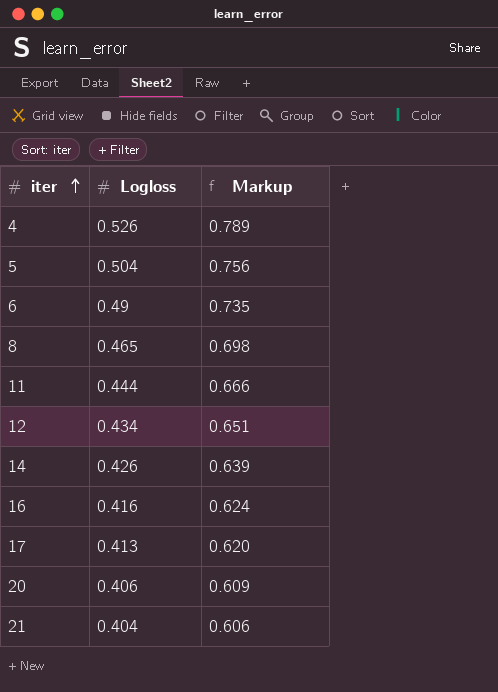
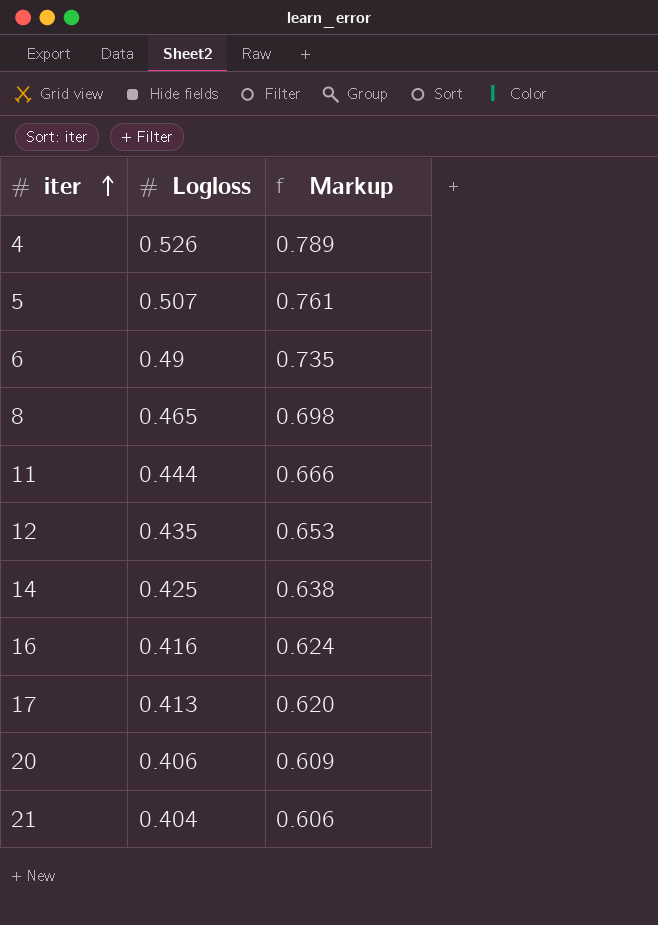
5 | Logloss: 0.504 -> 0.507
5 | Markup: 0.756 -> 0.761
12 | Logloss: 0.434 -> 0.435
12 | Markup: 0.651 -> 0.653
14 | Logloss: 0.426 -> 0.425
14 | Markup: 0.639 -> 0.638

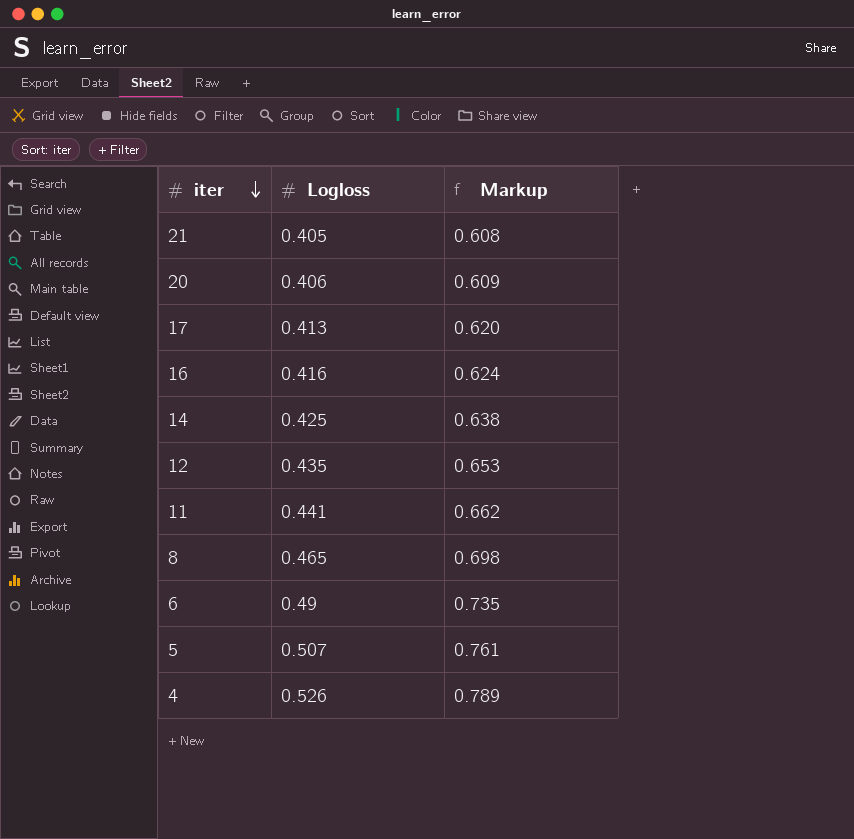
row order: iter ascending -> iter descending
21 | Logloss: 0.404 -> 0.405
21 | Markup: 0.606 -> 0.608
11 | Logloss: 0.444 -> 0.441
11 | Markup: 0.666 -> 0.662

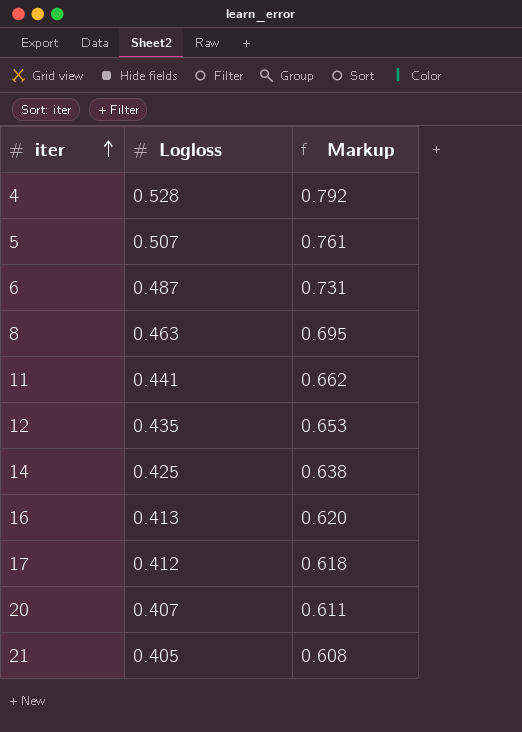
row order: iter descending -> iter ascending
4 | Logloss: 0.526 -> 0.528
4 | Markup: 0.789 -> 0.792
6 | Logloss: 0.49 -> 0.487
6 | Markup: 0.735 -> 0.731
8 | Logloss: 0.465 -> 0.463
8 | Markup: 0.698 -> 0.695
16 | Logloss: 0.416 -> 0.413
16 | Markup: 0.624 -> 0.620
17 | Logloss: 0.413 -> 0.412
17 | Markup: 0.620 -> 0.618
20 | Logloss: 0.406 -> 0.407
20 | Markup: 0.609 -> 0.611

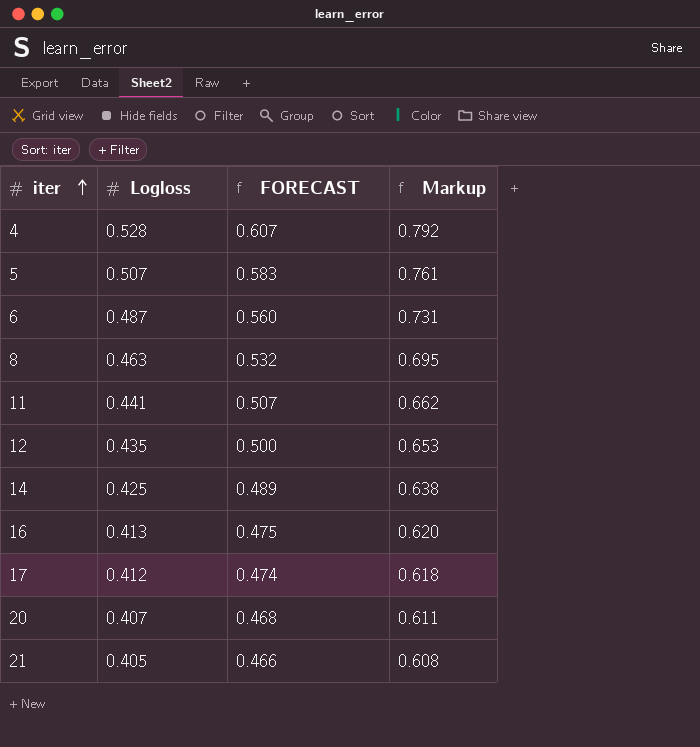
column FORECAST | formula: none -> [Logloss] * 1.15

